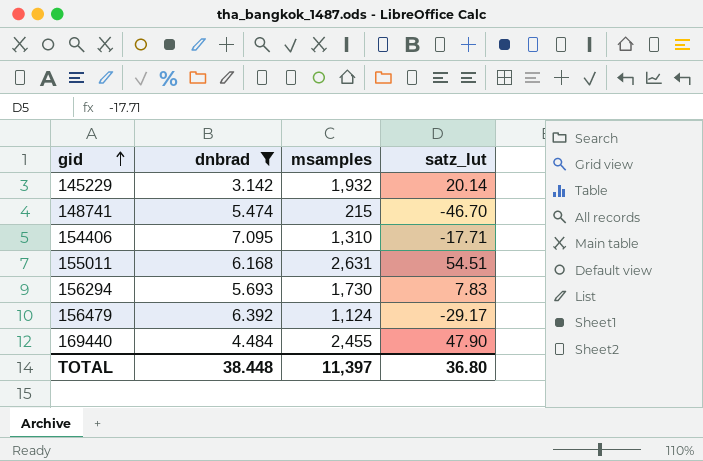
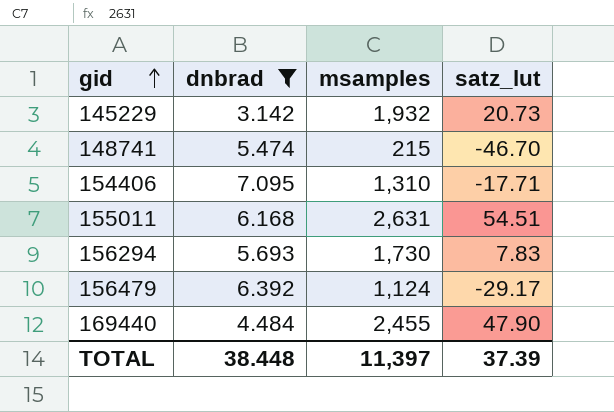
145229 | satz_lut: 20.14 -> 20.73
TOTAL | satz_lut: 36.80 -> 37.39

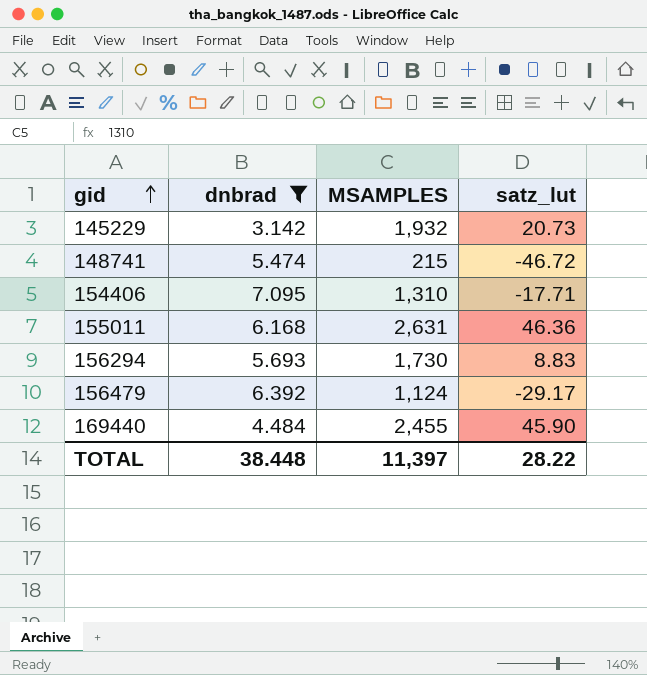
column name: msamples -> MSAMPLES
148741 | satz_lut: -46.70 -> -46.72
155011 | satz_lut: 54.51 -> 46.36
156294 | satz_lut: 7.83 -> 8.83
169440 | satz_lut: 47.90 -> 45.90
TOTAL | satz_lut: 37.39 -> 28.22

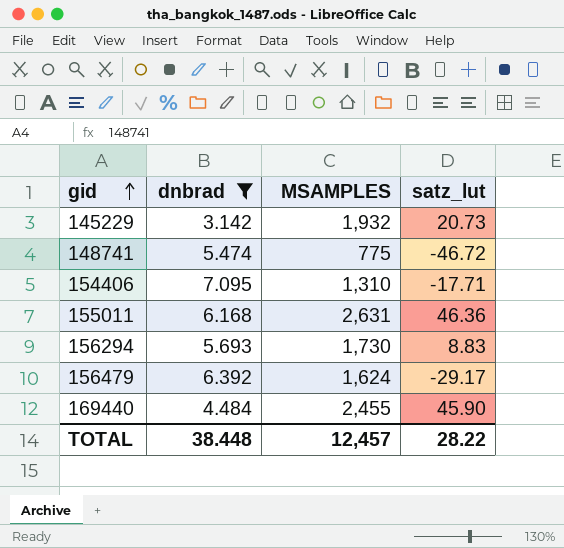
148741 | MSAMPLES: 215 -> 775
156479 | MSAMPLES: 1,124 -> 1,624
TOTAL | MSAMPLES: 11,397 -> 12,457

